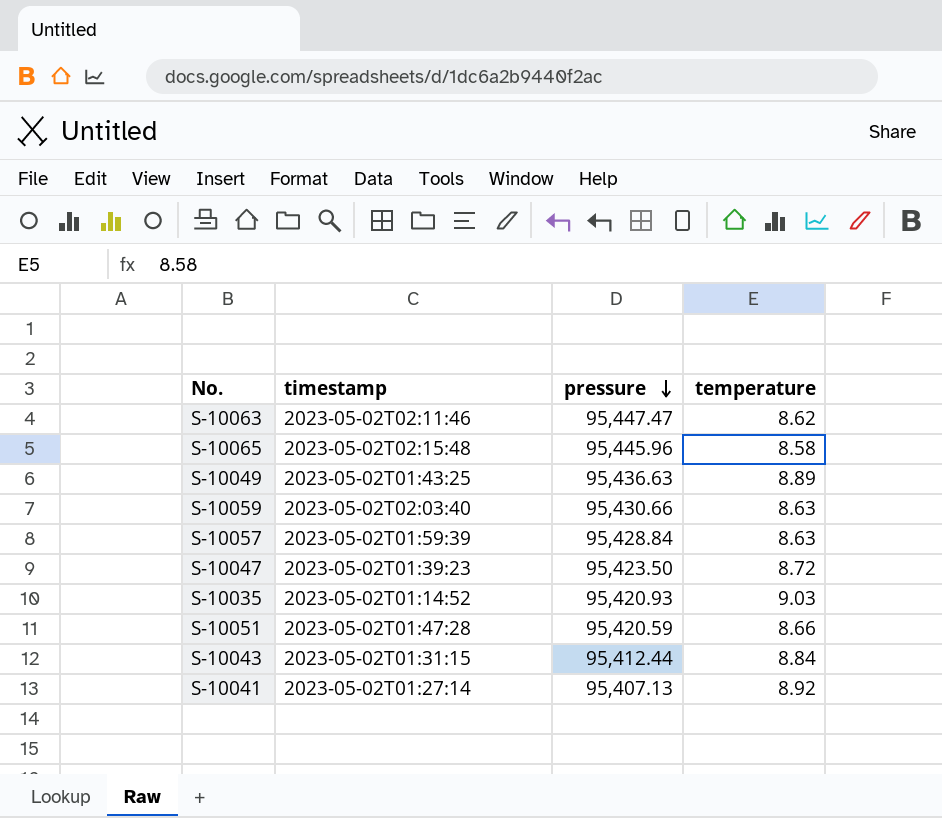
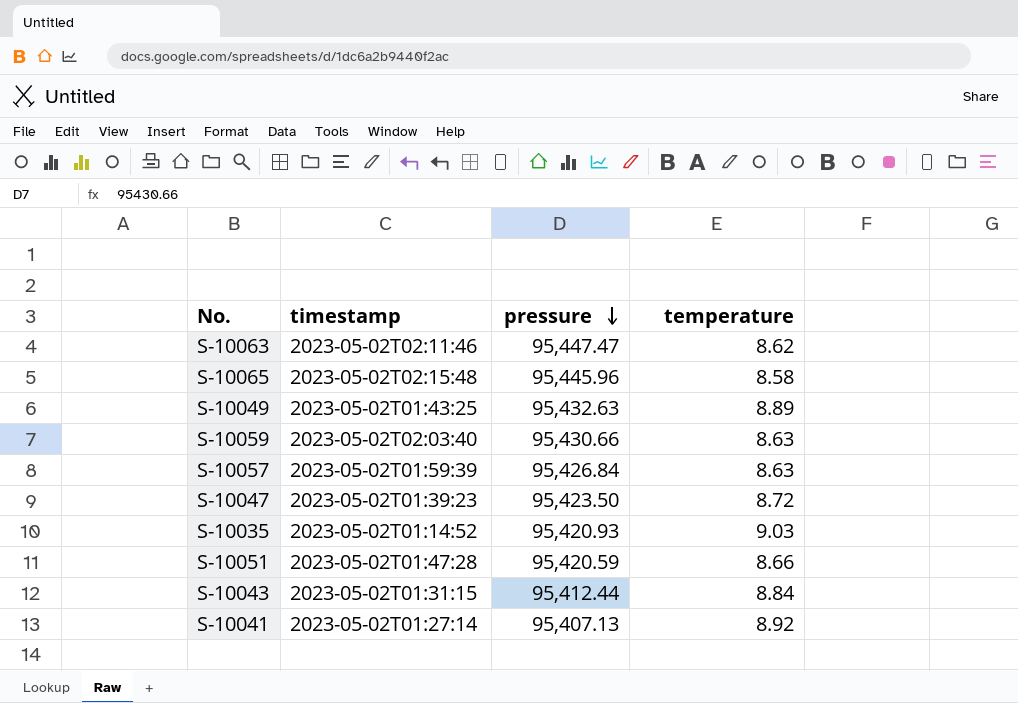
S-10049 | pressure: 95,436.63 -> 95,432.63
S-10057 | pressure: 95,428.84 -> 95,426.84

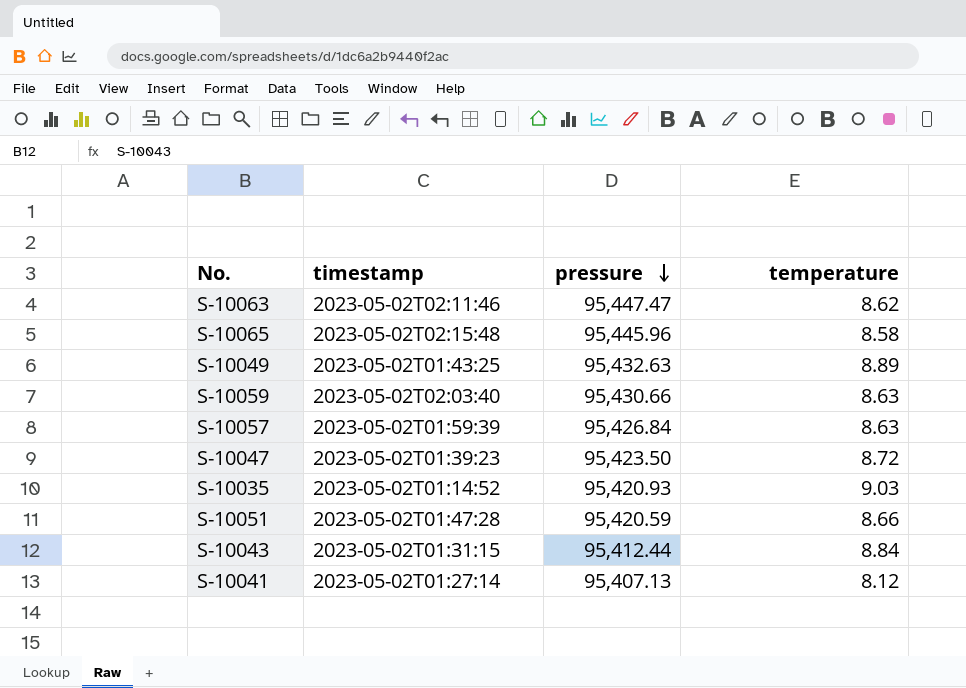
S-10041 | temperature: 8.92 -> 8.12

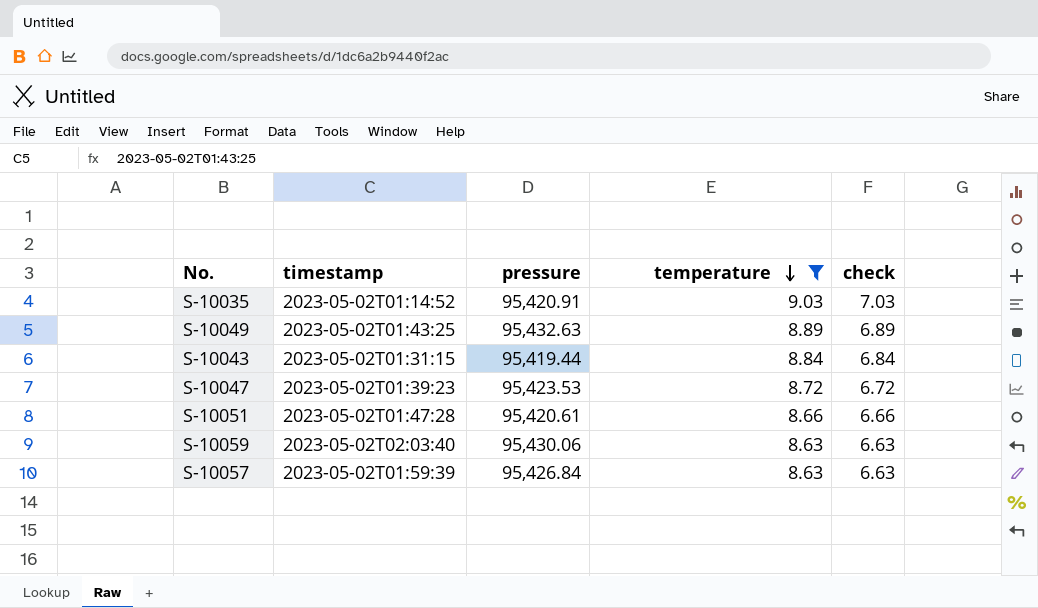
filter: none -> temperature >= 8.63
row order: pressure descending -> temperature descending
column check | formula: none -> [temperature] - 2
S-10035 | pressure: 95,420.93 -> 95,420.91
S-10043 | pressure: 95,412.44 -> 95,419.44
S-10047 | pressure: 95,423.50 -> 95,423.53
S-10051 | pressure: 95,420.59 -> 95,420.61
S-10059 | pressure: 95,430.66 -> 95,430.06

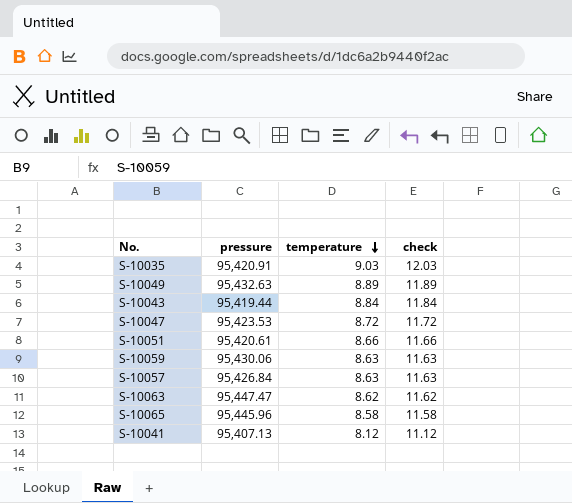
filter: temperature >= 8.63 -> none
column timestamp | position: 2 -> none
column check | formula: [temperature] - 2 -> [temperature] + 3

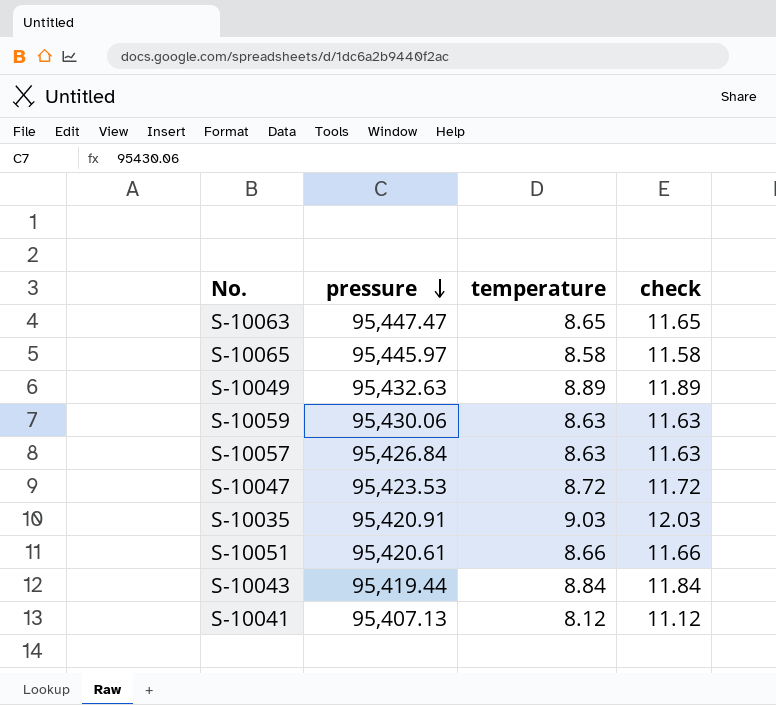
row order: temperature descending -> pressure descending
S-10063 | temperature: 8.62 -> 8.65
S-10063 | check: 11.62 -> 11.65
S-10065 | pressure: 95,445.96 -> 95,445.97

